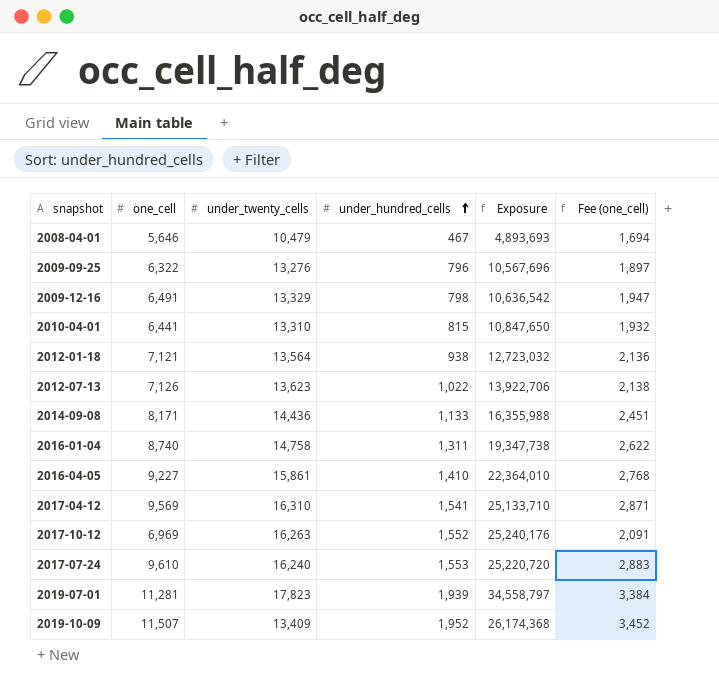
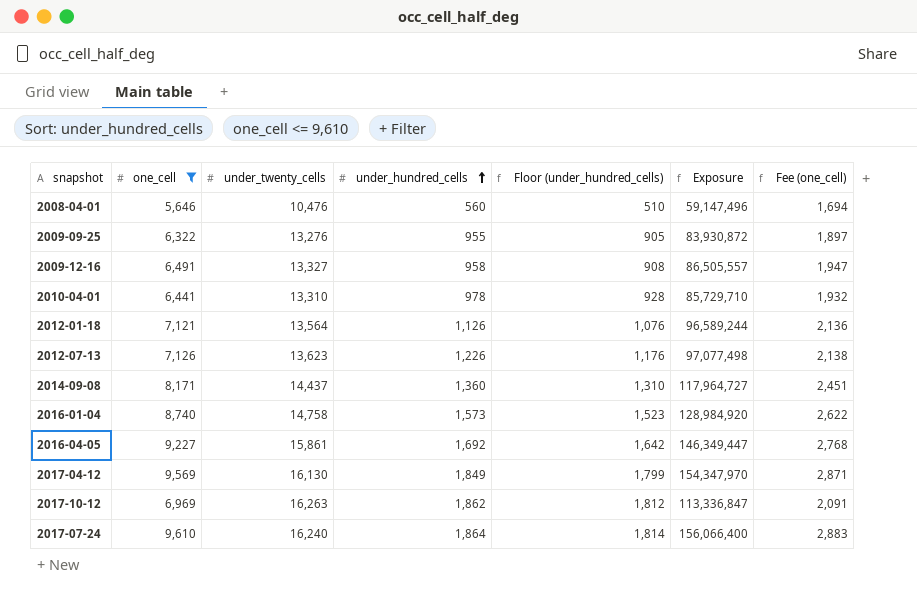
filter: none -> one_cell <= 9,610
column Floor (under_hundred_cells) | formula: none -> [under_hundred_cells] - 50
column Exposure | formula: [under_twenty_cells] * [under_hundred_cells] -> [one_cell] * [under_twenty_cells]
2008-04-01 | under_twenty_cells: 10,479 -> 10,476
2008-04-01 | under_hundred_cells: 467 -> 560
2009-09-25 | under_hundred_cells: 796 -> 955
2009-12-16 | under_twenty_cells: 13,329 -> 13,327
2009-12-16 | under_hundred_cells: 798 -> 958
2010-04-01 | under_hundred_cells: 815 -> 978
2012-01-18 | under_hundred_cells: 938 -> 1,126
2012-07-13 | under_hundred_cells: 1,022 -> 1,226
2014-09-08 | under_twenty_cells: 14,436 -> 14,437
2014-09-08 | under_hundred_cells: 1,133 -> 1,360
2016-01-04 | under_hundred_cells: 1,311 -> 1,573
2016-04-05 | under_hundred_cells: 1,410 -> 1,692
2017-04-12 | under_twenty_cells: 16,310 -> 16,130
2017-04-12 | under_hundred_cells: 1,541 -> 1,849
2017-10-12 | under_hundred_cells: 1,552 -> 1,862
2017-07-24 | under_hundred_cells: 1,553 -> 1,864

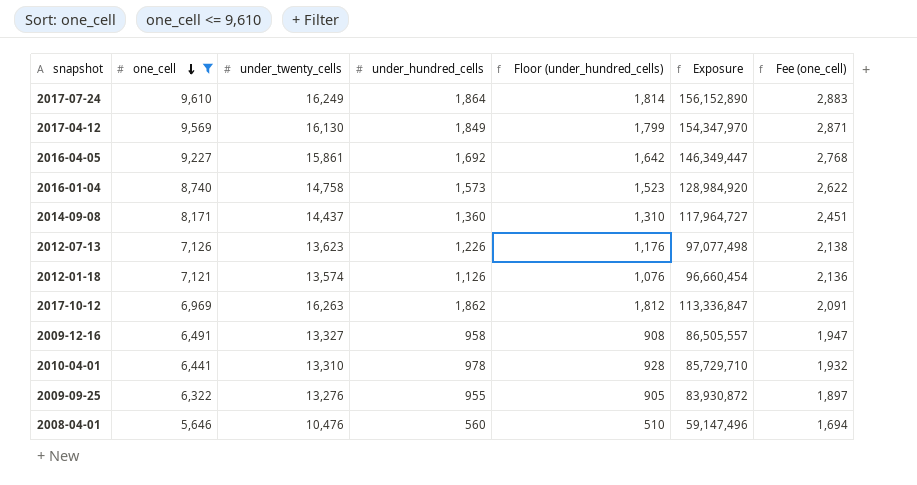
row order: under_hundred_cells ascending -> one_cell descending
2017-07-24 | under_twenty_cells: 16,240 -> 16,249
2017-07-24 | Exposure: 156,066,400 -> 156,152,890
2012-01-18 | under_twenty_cells: 13,564 -> 13,574
2012-01-18 | Exposure: 96,589,244 -> 96,660,454

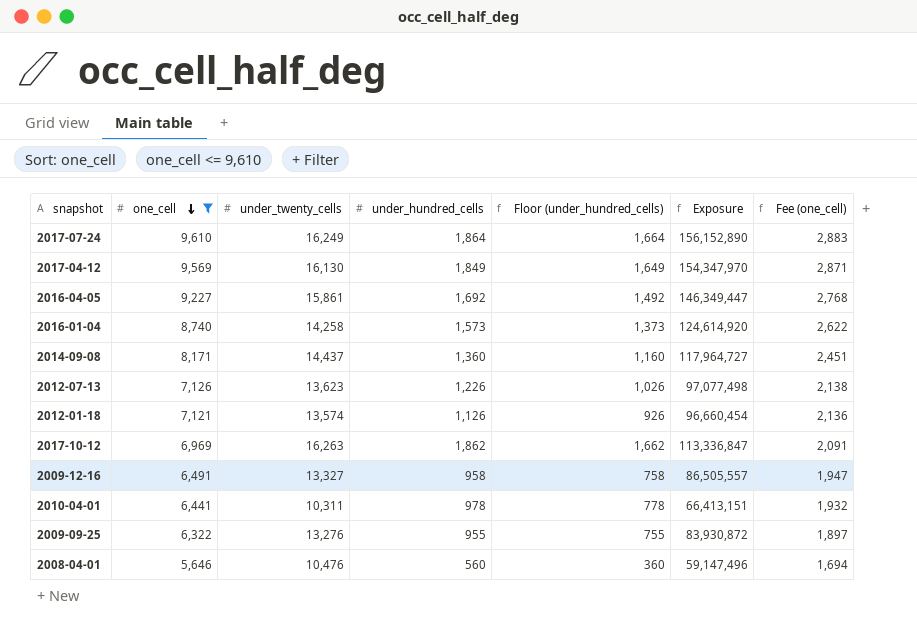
column Floor (under_hundred_cells) | formula: [under_hundred_cells] - 50 -> [under_hundred_cells] - 200
2016-01-04 | under_twenty_cells: 14,758 -> 14,258
2016-01-04 | Exposure: 128,984,920 -> 124,614,920
2010-04-01 | under_twenty_cells: 13,310 -> 10,311
2010-04-01 | Exposure: 85,729,710 -> 66,413,151

